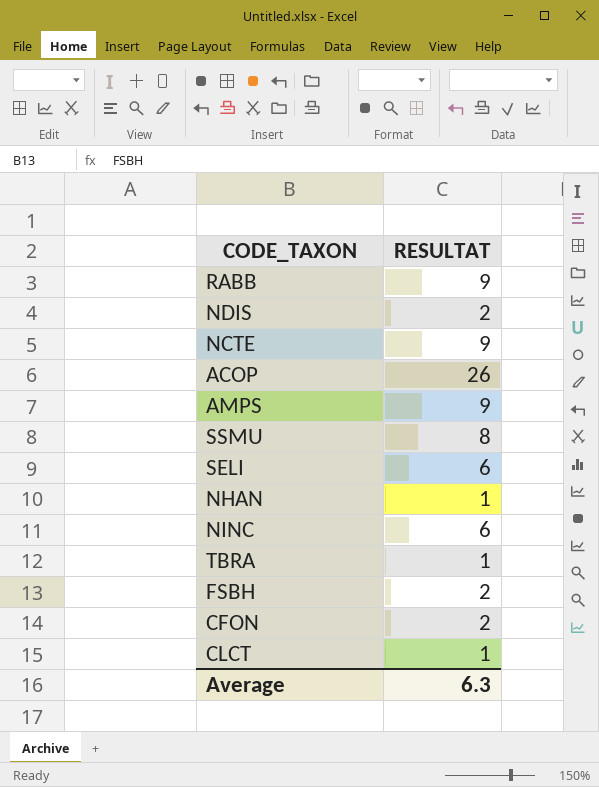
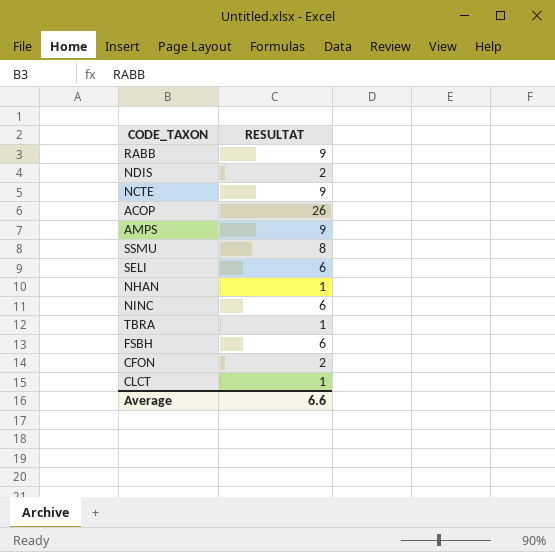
FSBH | RESULTAT: 2 -> 6
Average | RESULTAT: 6.3 -> 6.6

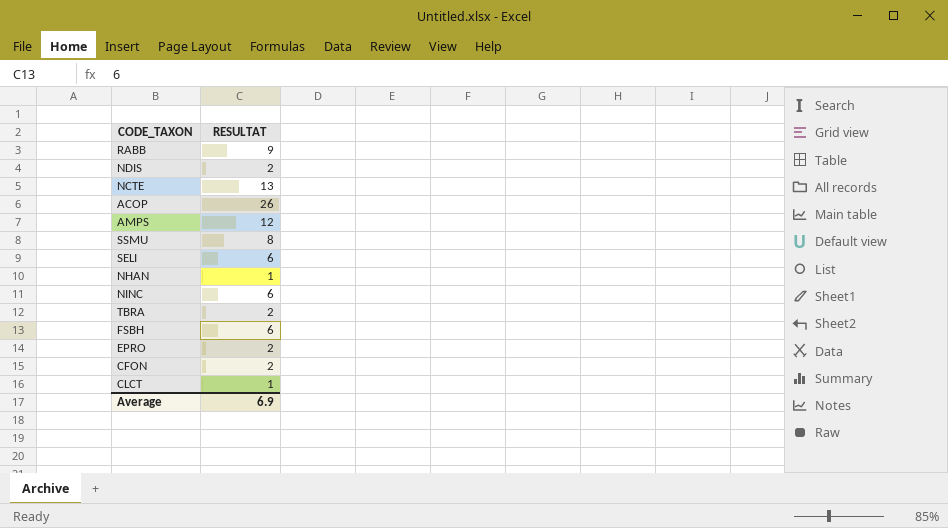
NCTE | RESULTAT: 9 -> 13
AMPS | RESULTAT: 9 -> 12
TBRA | RESULTAT: 1 -> 2
row EPRO: none -> 2
Average | RESULTAT: 6.6 -> 6.9

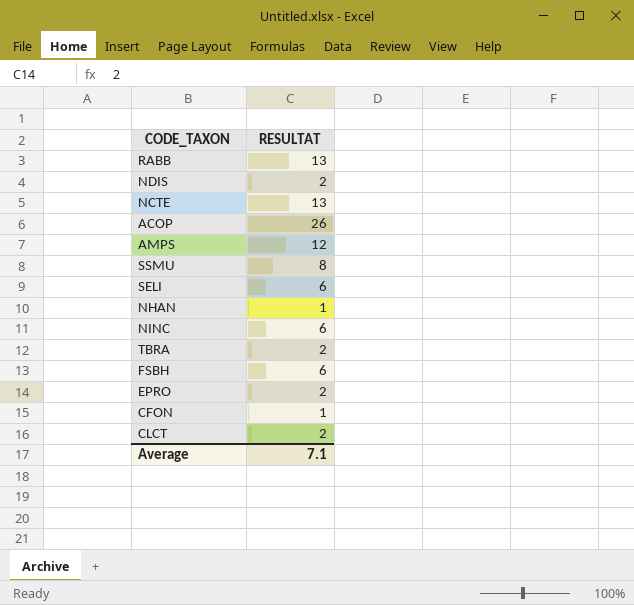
RABB | RESULTAT: 9 -> 13
CFON | RESULTAT: 2 -> 1
CLCT | RESULTAT: 1 -> 2
Average | RESULTAT: 6.9 -> 7.1

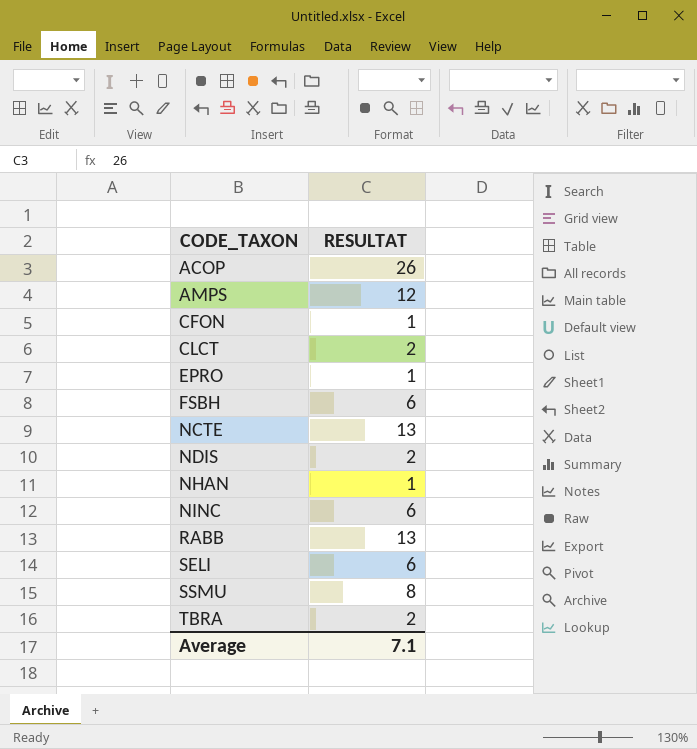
row order: none -> CODE_TAXON ascending
EPRO | RESULTAT: 2 -> 1

